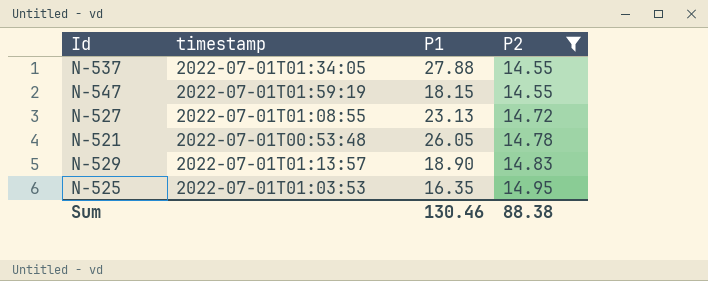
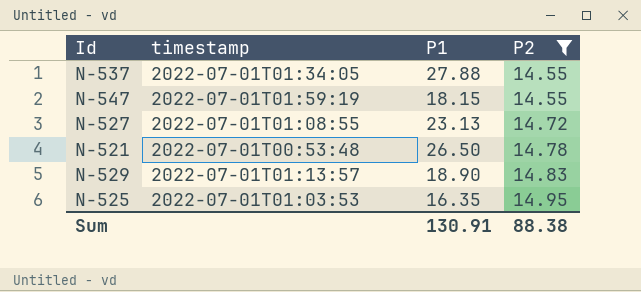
N-521 | P1: 26.05 -> 26.50
Sum | P1: 130.46 -> 130.91

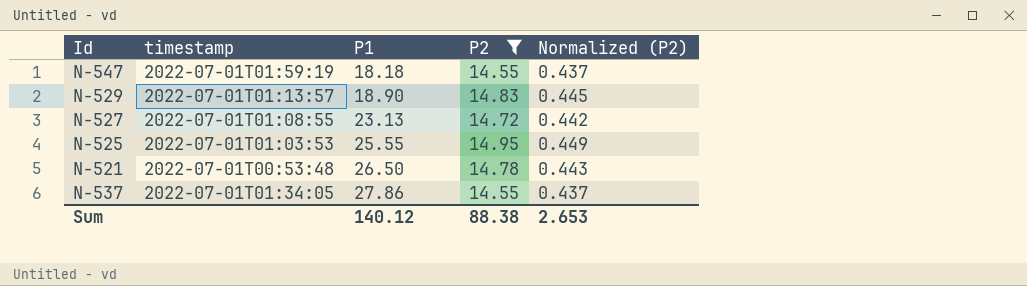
row order: P2 ascending -> P1 ascending
column Normalized (P2) | formula: none -> [P2] * 0.03
N-547 | P1: 18.15 -> 18.18
N-525 | P1: 16.35 -> 25.55
N-537 | P1: 27.88 -> 27.86
Sum | P1: 130.91 -> 140.12

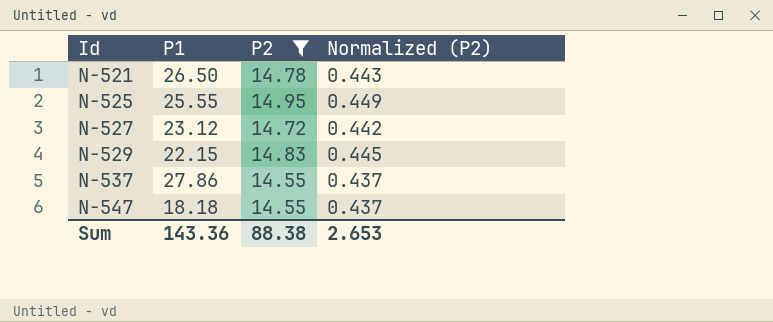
row order: P1 ascending -> Id ascending
column timestamp | position: 2 -> none
N-527 | P1: 23.13 -> 23.12
N-529 | P1: 18.90 -> 22.15
Sum | P1: 140.12 -> 143.36

